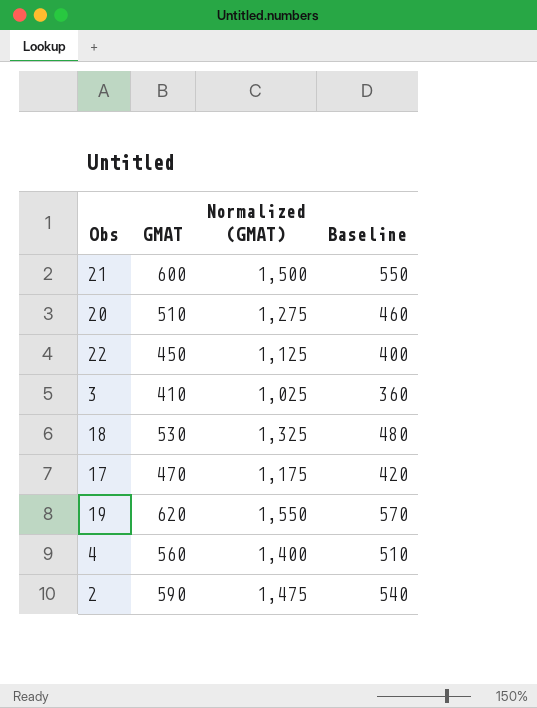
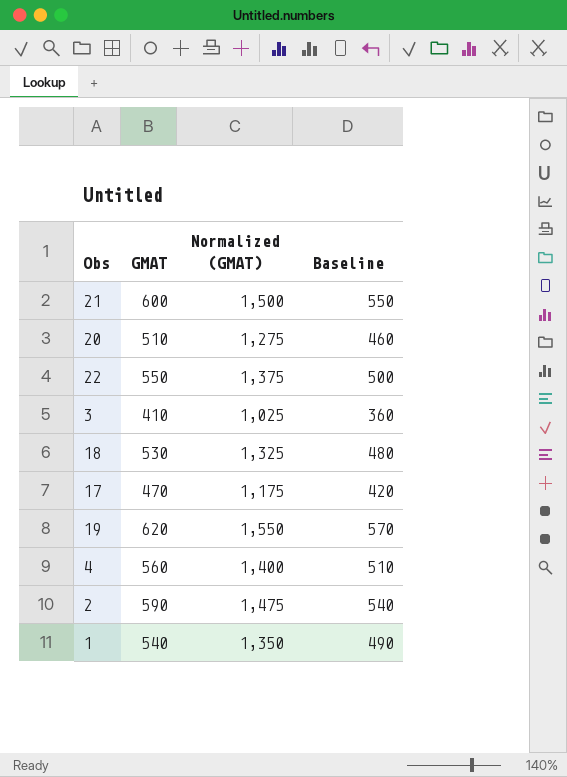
22 | GMAT: 450 -> 550
22 | Normalized (GMAT): 1,125 -> 1,375
22 | Baseline: 400 -> 500
row 1: none -> 540 | 1,350 | 490

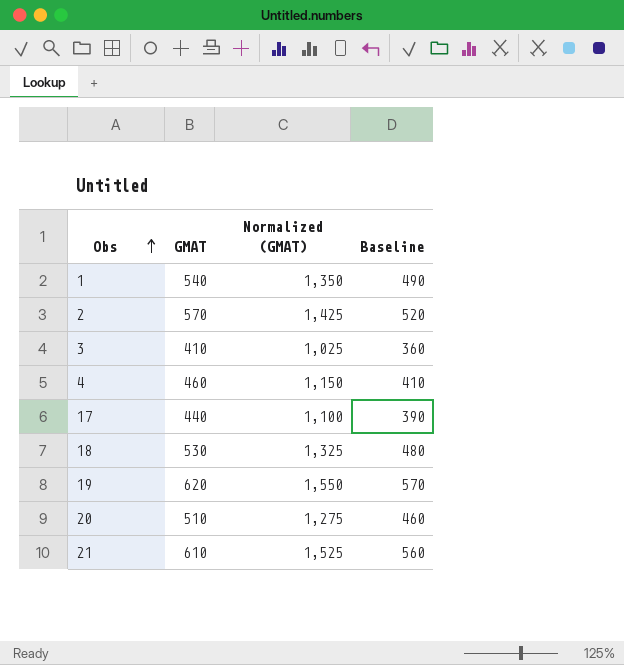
row order: none -> Obs ascending
row 22: 550 | 1,375 | 500 -> none
2 | GMAT: 590 -> 570
2 | Normalized (GMAT): 1,475 -> 1,425
2 | Baseline: 540 -> 520
4 | GMAT: 560 -> 460
4 | Normalized (GMAT): 1,400 -> 1,150
4 | Baseline: 510 -> 410
17 | GMAT: 470 -> 440
17 | Normalized (GMAT): 1,175 -> 1,100
17 | Baseline: 420 -> 390
21 | GMAT: 600 -> 610
21 | Normalized (GMAT): 1,500 -> 1,525
21 | Baseline: 550 -> 560

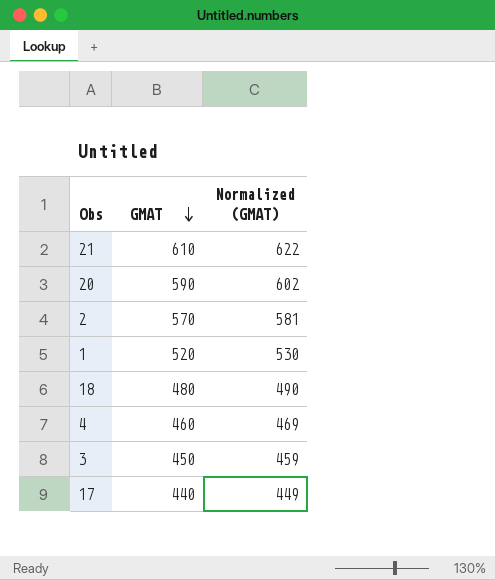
row order: Obs ascending -> GMAT descending
column Baseline | formula: [GMAT] - 50 -> none
column Normalized (GMAT) | formula: [GMAT] * 2.5 -> [GMAT] * 1.02
row 19: 620 | 1,550 | 570 -> none
20 | GMAT: 510 -> 590
1 | GMAT: 540 -> 520
18 | GMAT: 530 -> 480
3 | GMAT: 410 -> 450

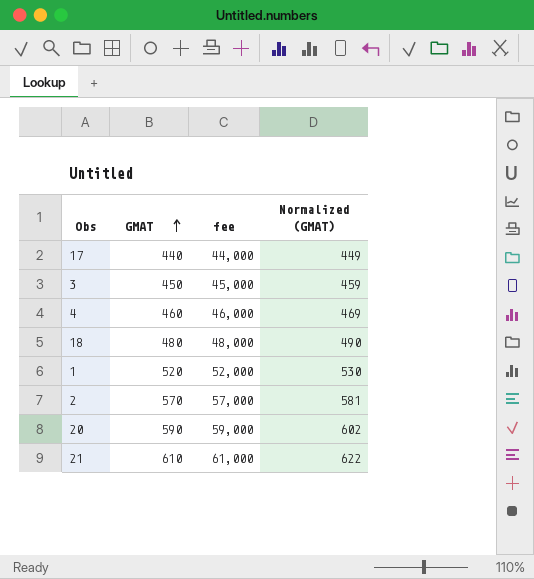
row order: GMAT descending -> GMAT ascending
column fee | formula: none -> [GMAT] * 100

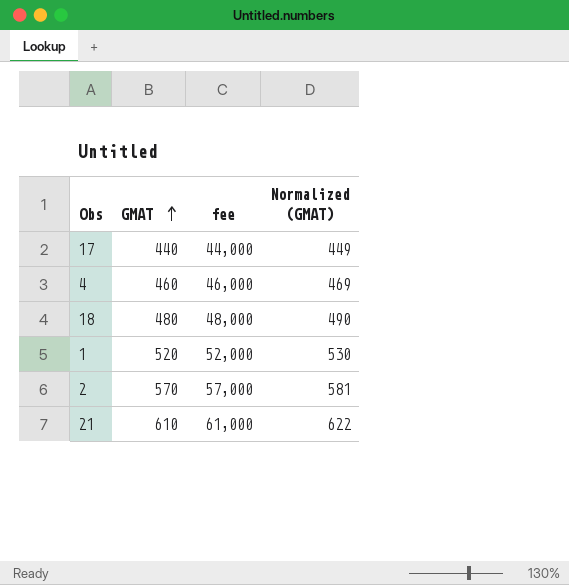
row 3: 450 | 45,000 | 459 -> none
row 20: 590 | 59,000 | 602 -> none

